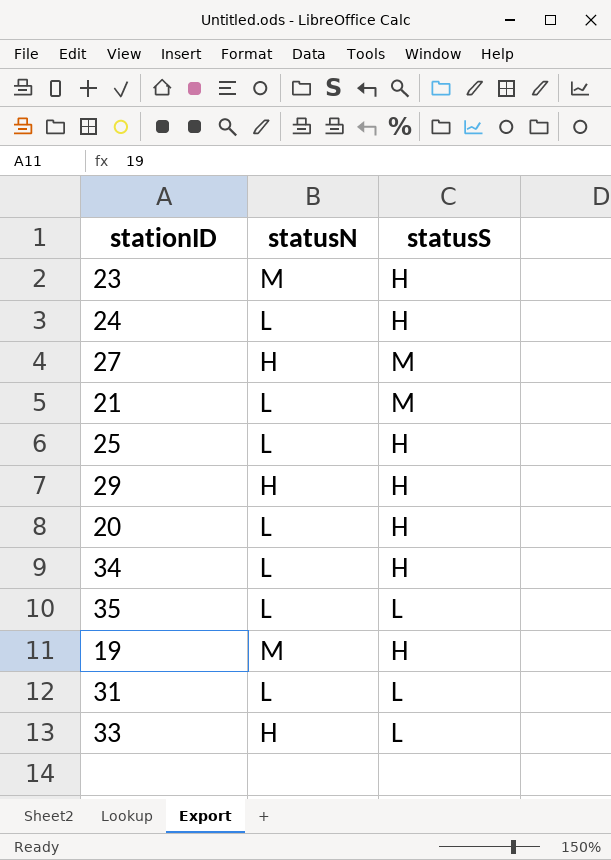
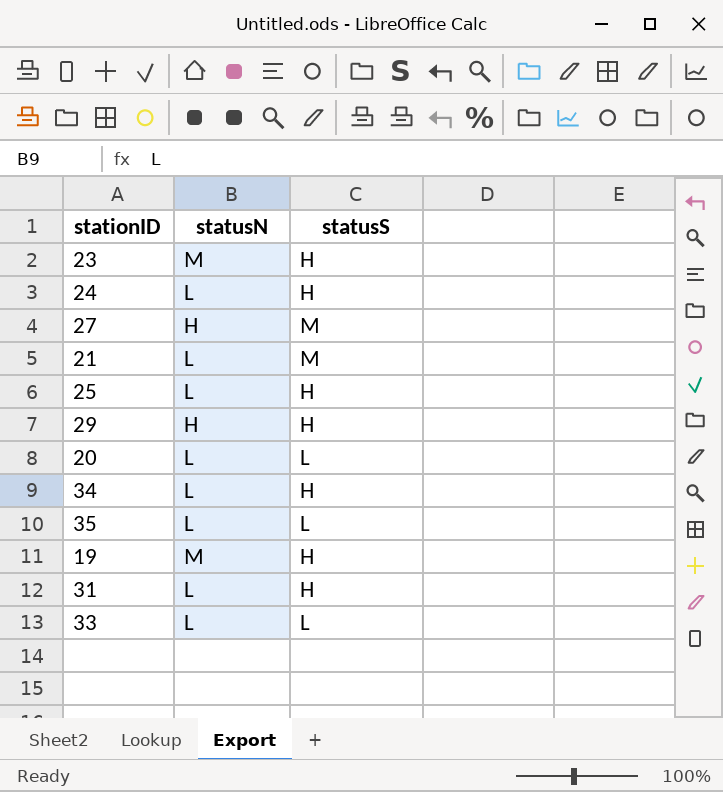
20 | statusS: H -> L
31 | statusS: L -> H
33 | statusN: H -> L

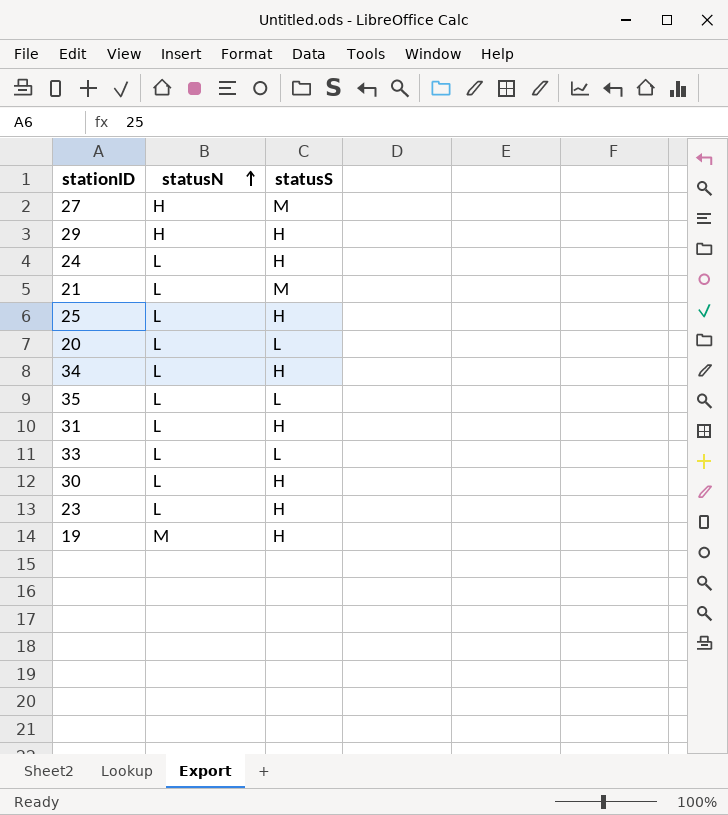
row order: none -> statusN ascending
row 30: none -> L | H
23 | statusN: M -> L

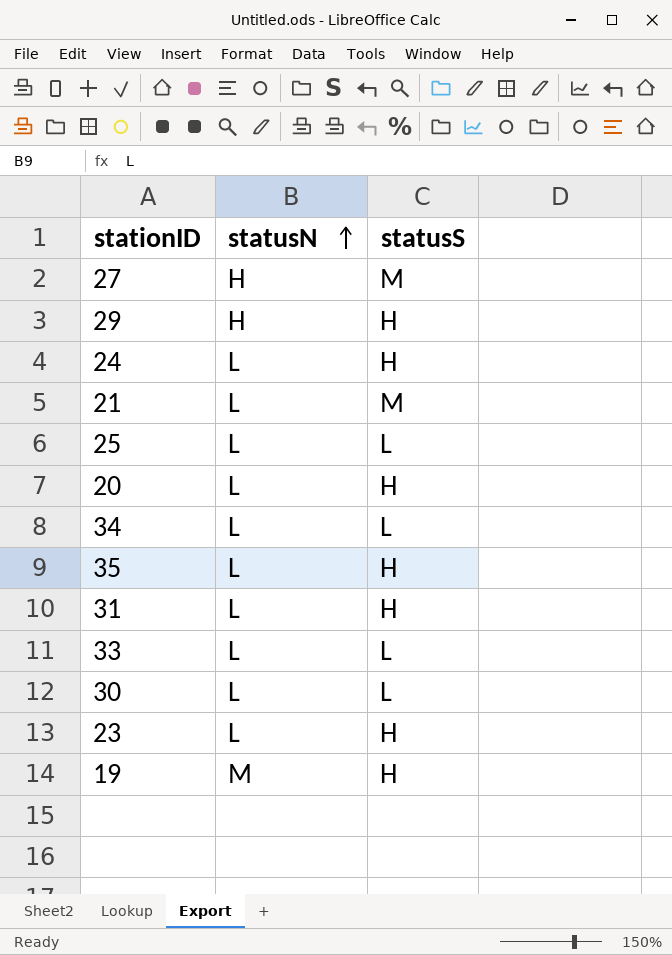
25 | statusS: H -> L
20 | statusS: L -> H
34 | statusS: H -> L
35 | statusS: L -> H
30 | statusS: H -> L

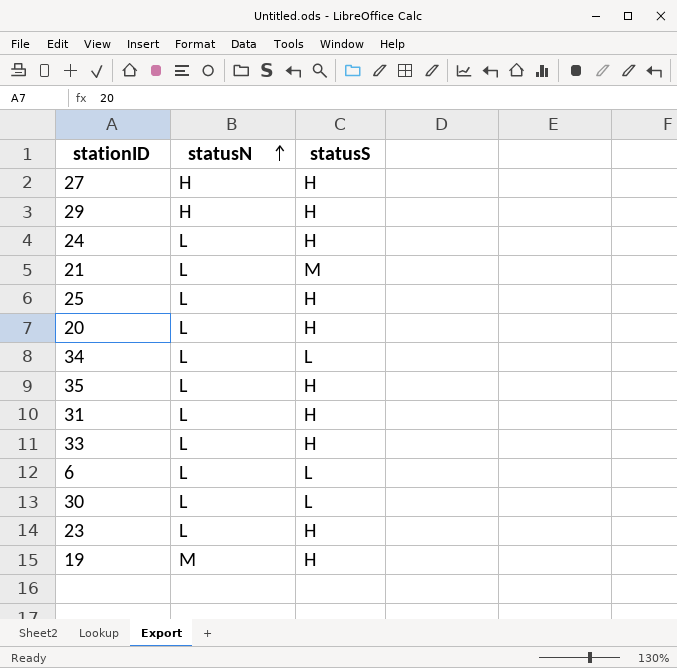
27 | statusS: M -> H
25 | statusS: L -> H
33 | statusS: L -> H
row 6: none -> L | L

